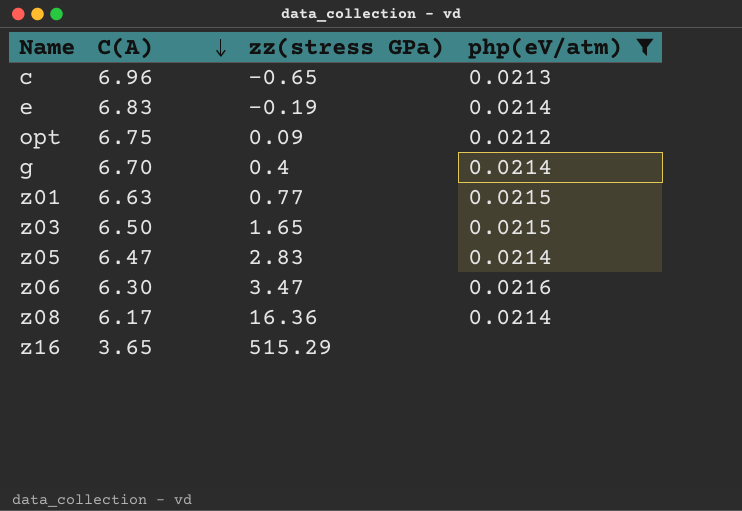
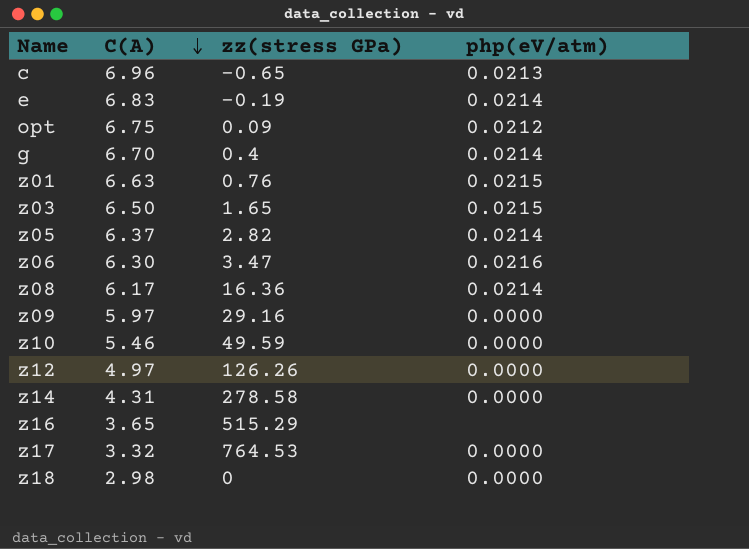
filter: php(eV/atm) != 0.0000 -> none
z01 | zz(stress GPa): 0.77 -> 0.76
z05 | C(A): 6.47 -> 6.37
z05 | zz(stress GPa): 2.83 -> 2.82

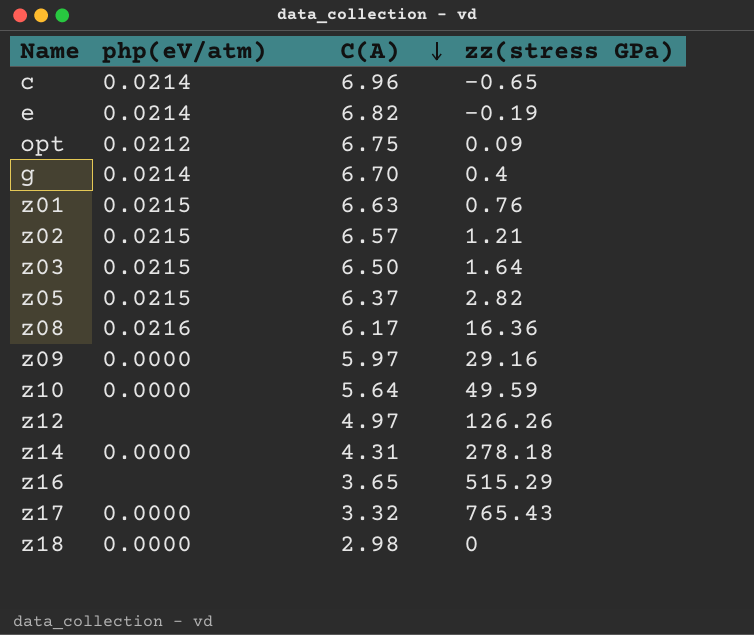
column php(eV/atm) | position: 4 -> 2
row z06: 6.30 | 3.47 | 0.0216 -> none
c | php(eV/atm): 0.0213 -> 0.0214
e | C(A): 6.83 -> 6.82
row z02: none -> 0.0215 | 6.57 | 1.21
z03 | zz(stress GPa): 1.65 -> 1.64
z05 | php(eV/atm): 0.0214 -> 0.0215
z08 | php(eV/atm): 0.0214 -> 0.0216
z10 | C(A): 5.46 -> 5.64
z12 | php(eV/atm): 0.0000 -> none
z14 | zz(stress GPa): 278.58 -> 278.18
z17 | zz(stress GPa): 764.53 -> 765.43

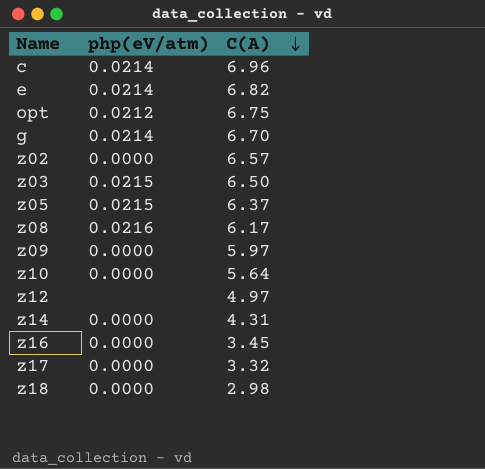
column zz(stress GPa) | position: 4 -> none
row z01: 0.0215 | 6.63 | 0.76 -> none
z02 | php(eV/atm): 0.0215 -> 0.0000
z16 | php(eV/atm): none -> 0.0000
z16 | C(A): 3.65 -> 3.45

